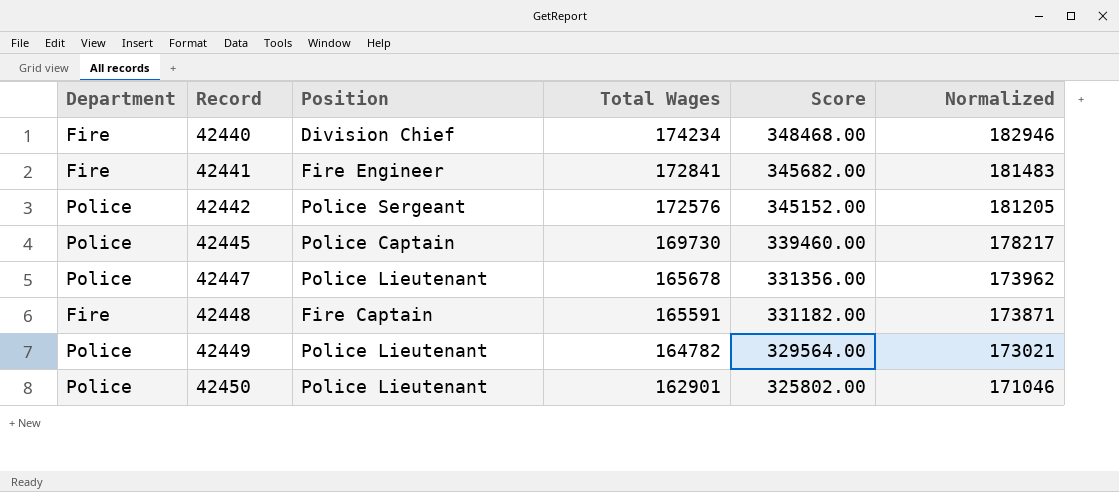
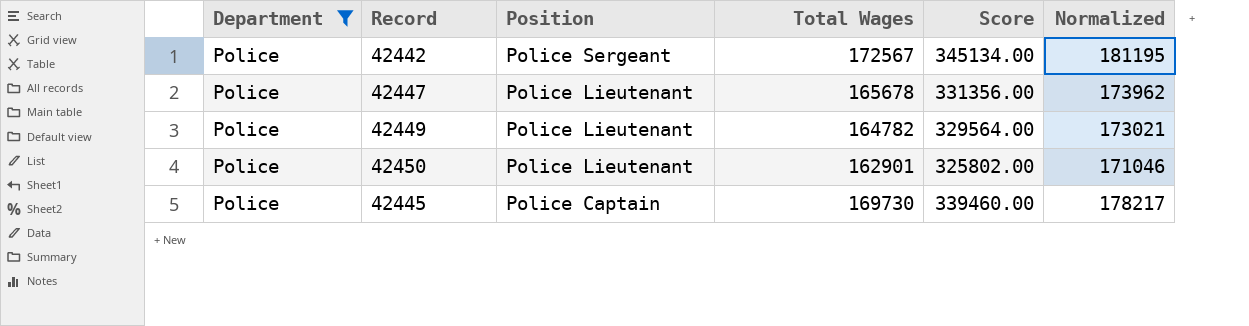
filter: none -> Department = Police
row order: Record ascending -> Position descending
42442 | Total Wages: 172576 -> 172567
42442 | Score: 345152.00 -> 345134.00
42442 | Normalized: 181205 -> 181195

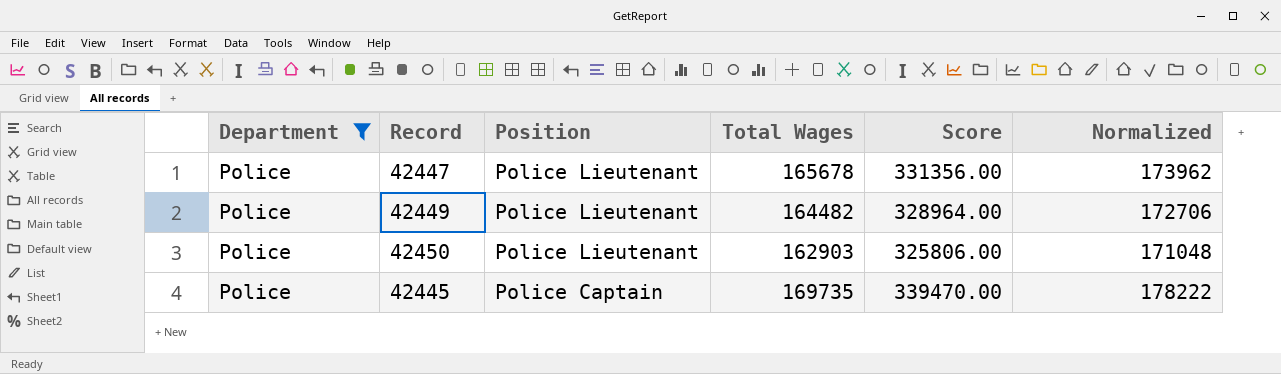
row 42442: Police | Police Sergeant | 172567 | 345134.00 | 181195 -> none
42449 | Total Wages: 164782 -> 164482
42449 | Score: 329564.00 -> 328964.00
42449 | Normalized: 173021 -> 172706
42450 | Total Wages: 162901 -> 162903
42450 | Score: 325802.00 -> 325806.00
42450 | Normalized: 171046 -> 171048
42445 | Total Wages: 169730 -> 169735
42445 | Score: 339460.00 -> 339470.00
42445 | Normalized: 178217 -> 178222

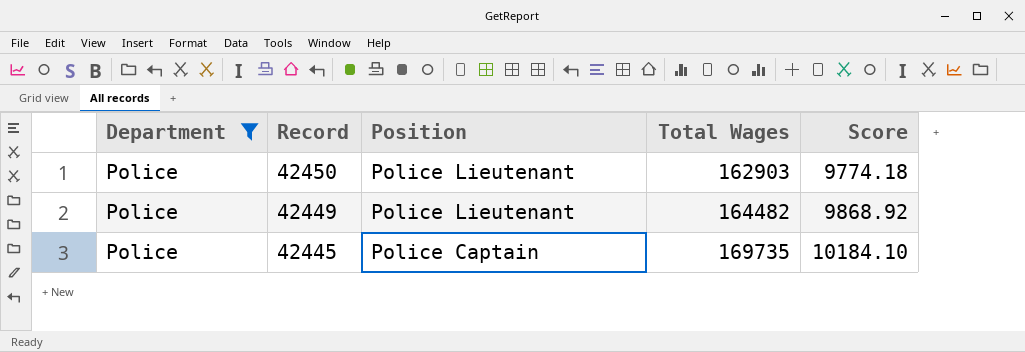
row order: Position descending -> Record descending
column Normalized | formula: [Total Wages] * 1.05 -> none
column Score | formula: [Total Wages] * 2 -> [Total Wages] * 0.06
row 42447: Police | Police Lieutenant | 165678 | 331356.00 | 173962 -> none

